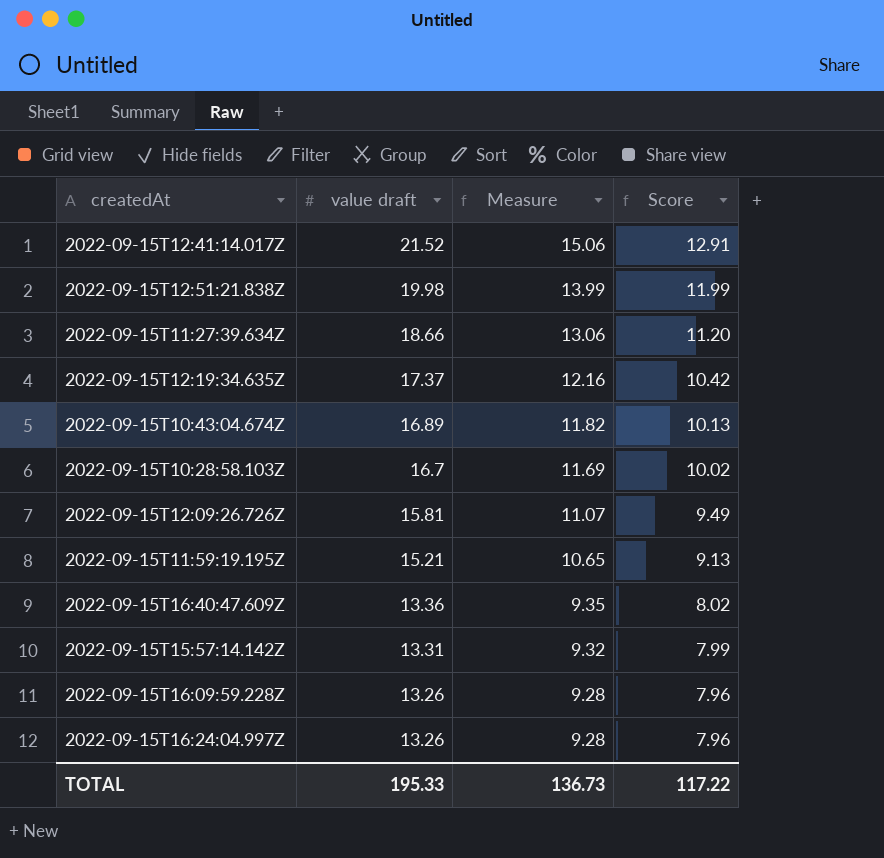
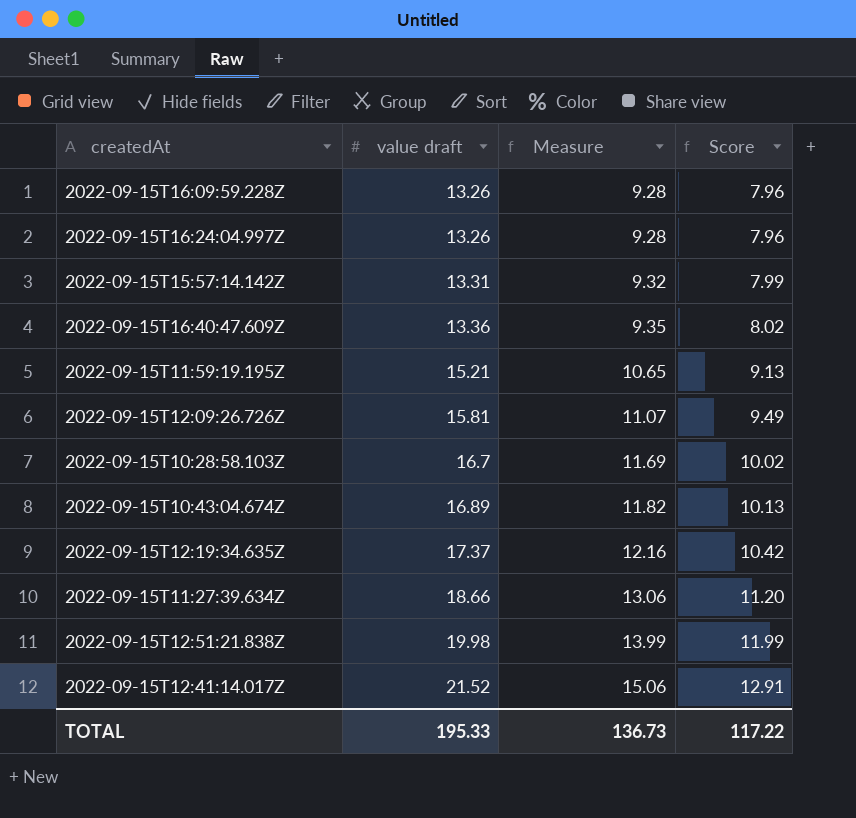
row order: value draft descending -> value draft ascending

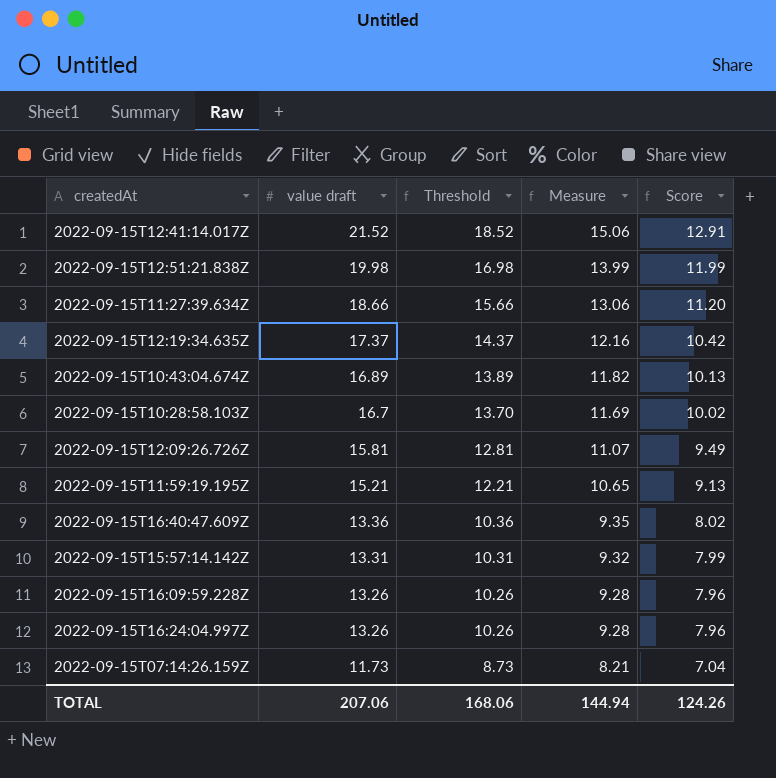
row order: value draft ascending -> value draft descending
column Threshold | formula: none -> [value draft] - 3
row 2022-09-15T07:14:26.159Z: none -> 11.73 | 8.73 | 8.21 | 7.04
TOTAL | value draft: 195.33 -> 207.06
TOTAL | Measure: 136.73 -> 144.94
TOTAL | Score: 117.22 -> 124.26

